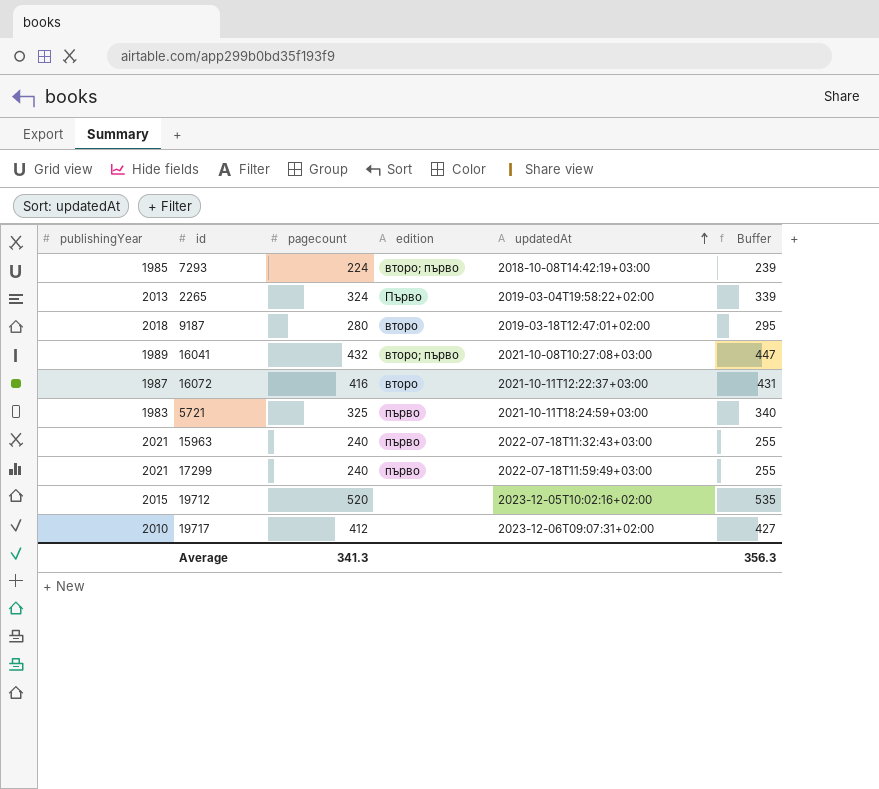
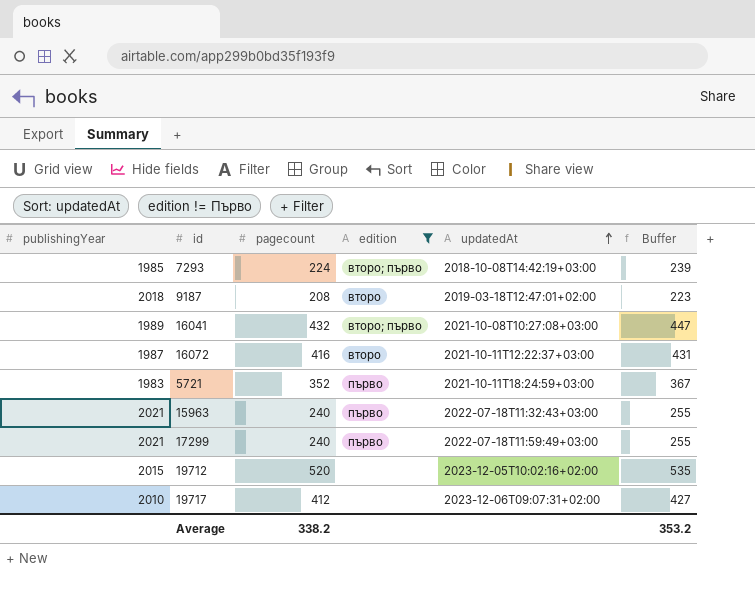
filter: none -> edition != Първо
9187 | pagecount: 280 -> 208
9187 | Buffer: 295 -> 223
5721 | pagecount: 325 -> 352
5721 | Buffer: 340 -> 367
Average | pagecount: 341.3 -> 338.2
Average | Buffer: 356.3 -> 353.2

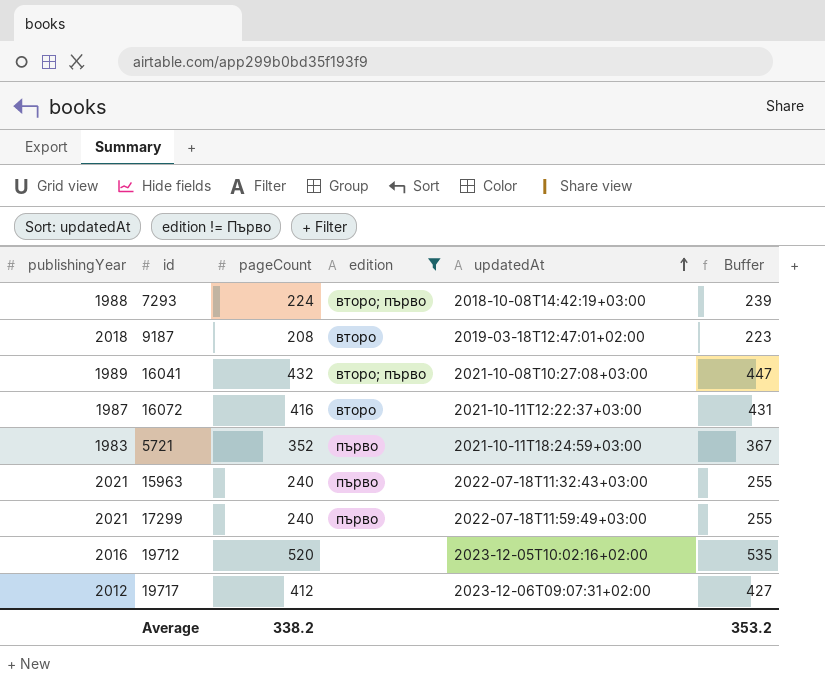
column name: pagecount -> pageCount
7293 | publishingYear: 1985 -> 1988
19712 | publishingYear: 2015 -> 2016
19717 | publishingYear: 2010 -> 2012

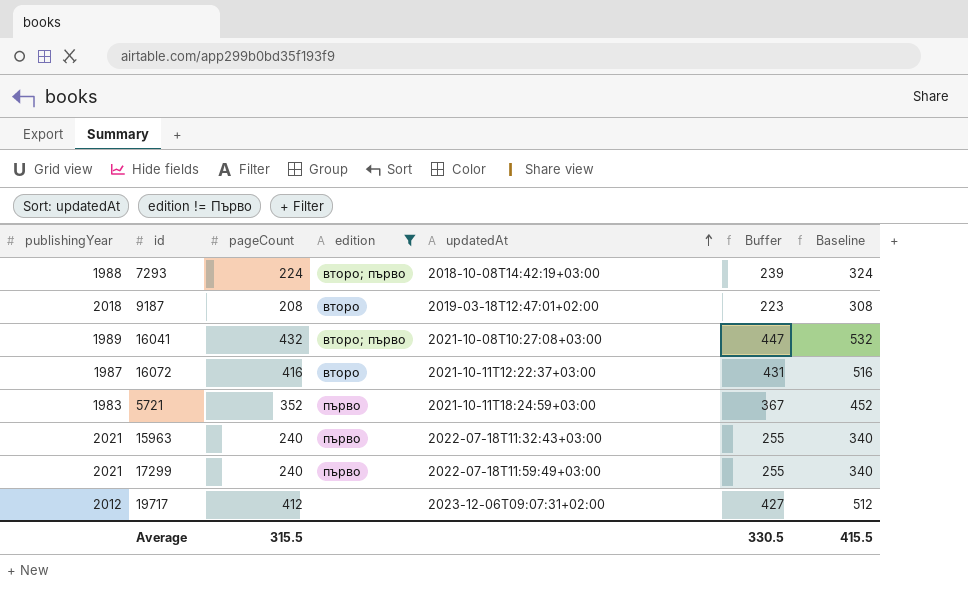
column Baseline | formula: none -> [pageCount] + 100
row 19712: 2016 | 520 | none | 2023-12-05T10:02:16+02:00 | 535 -> none
Average | pageCount: 338.2 -> 315.5
Average | Buffer: 353.2 -> 330.5

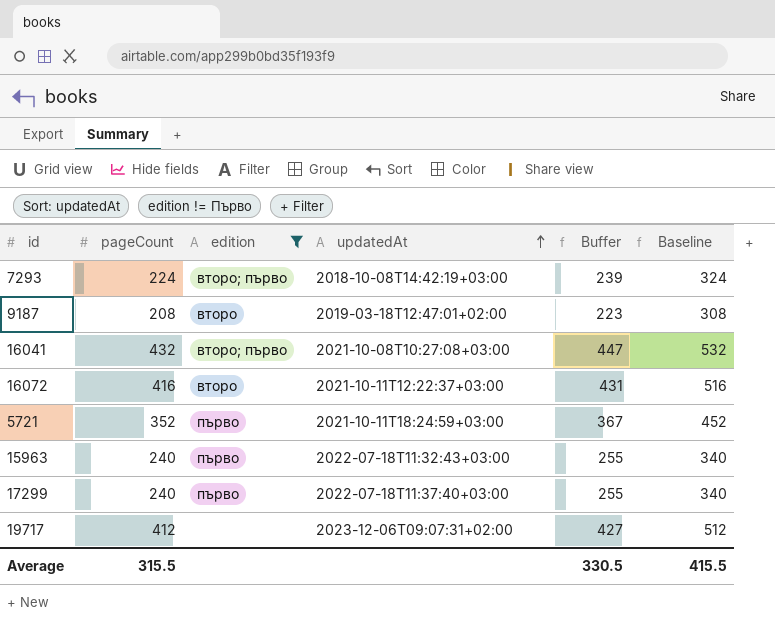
column publishingYear | position: 1 -> none
17299 | updatedAt: 2022-07-18T11:59:49+03:00 -> 2022-07-18T11:37:40+03:00

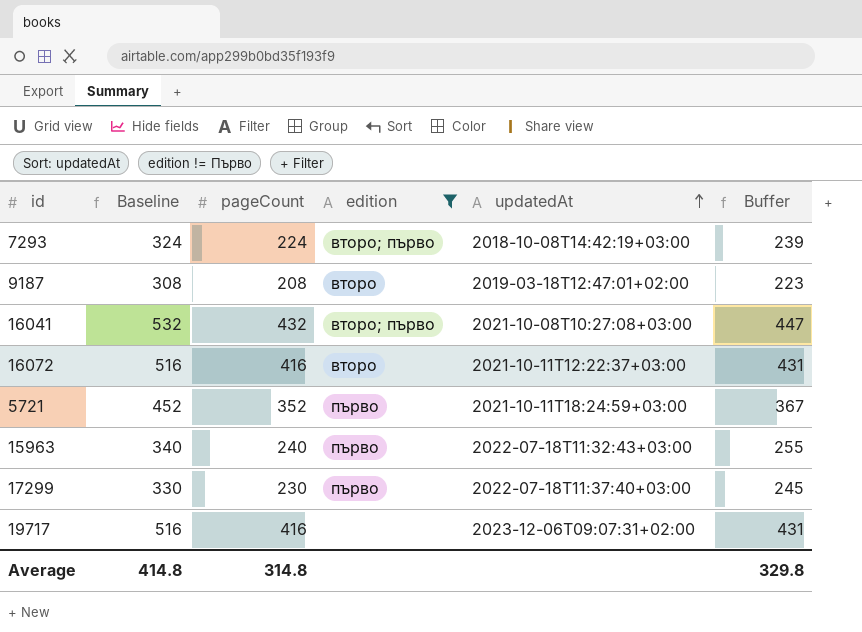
column Baseline | position: 6 -> 2
17299 | Baseline: 340 -> 330
17299 | pageCount: 240 -> 230
17299 | Buffer: 255 -> 245
19717 | Baseline: 512 -> 516
19717 | pageCount: 412 -> 416
19717 | Buffer: 427 -> 431
Average | Baseline: 415.5 -> 414.8
Average | pageCount: 315.5 -> 314.8
Average | Buffer: 330.5 -> 329.8

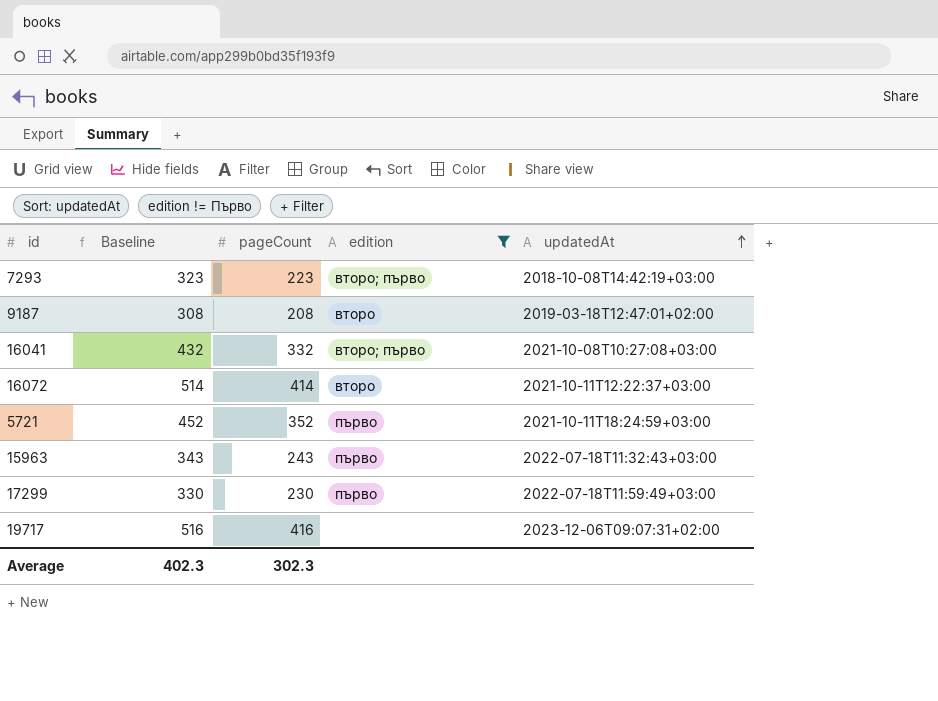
column Buffer | formula: [pageCount] + 15 -> none
7293 | Baseline: 324 -> 323
7293 | pageCount: 224 -> 223
16041 | Baseline: 532 -> 432
16041 | pageCount: 432 -> 332
16072 | Baseline: 516 -> 514
16072 | pageCount: 416 -> 414
15963 | Baseline: 340 -> 343
15963 | pageCount: 240 -> 243
17299 | updatedAt: 2022-07-18T11:37:40+03:00 -> 2022-07-18T11:59:49+03:00
Average | Baseline: 414.8 -> 402.3
Average | pageCount: 314.8 -> 302.3

